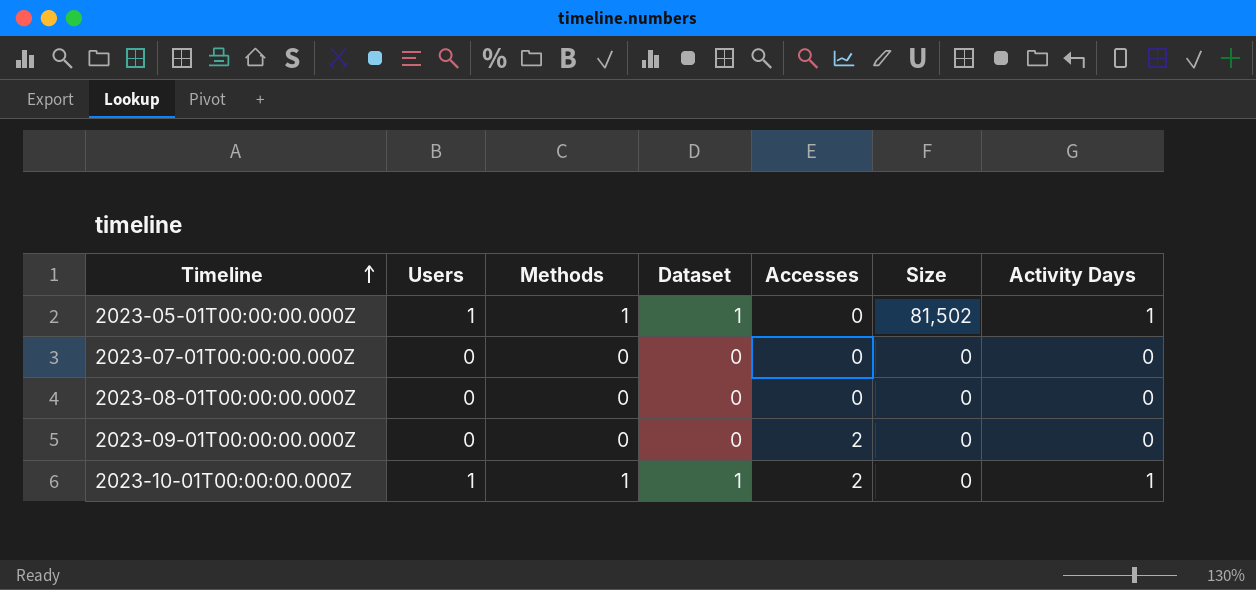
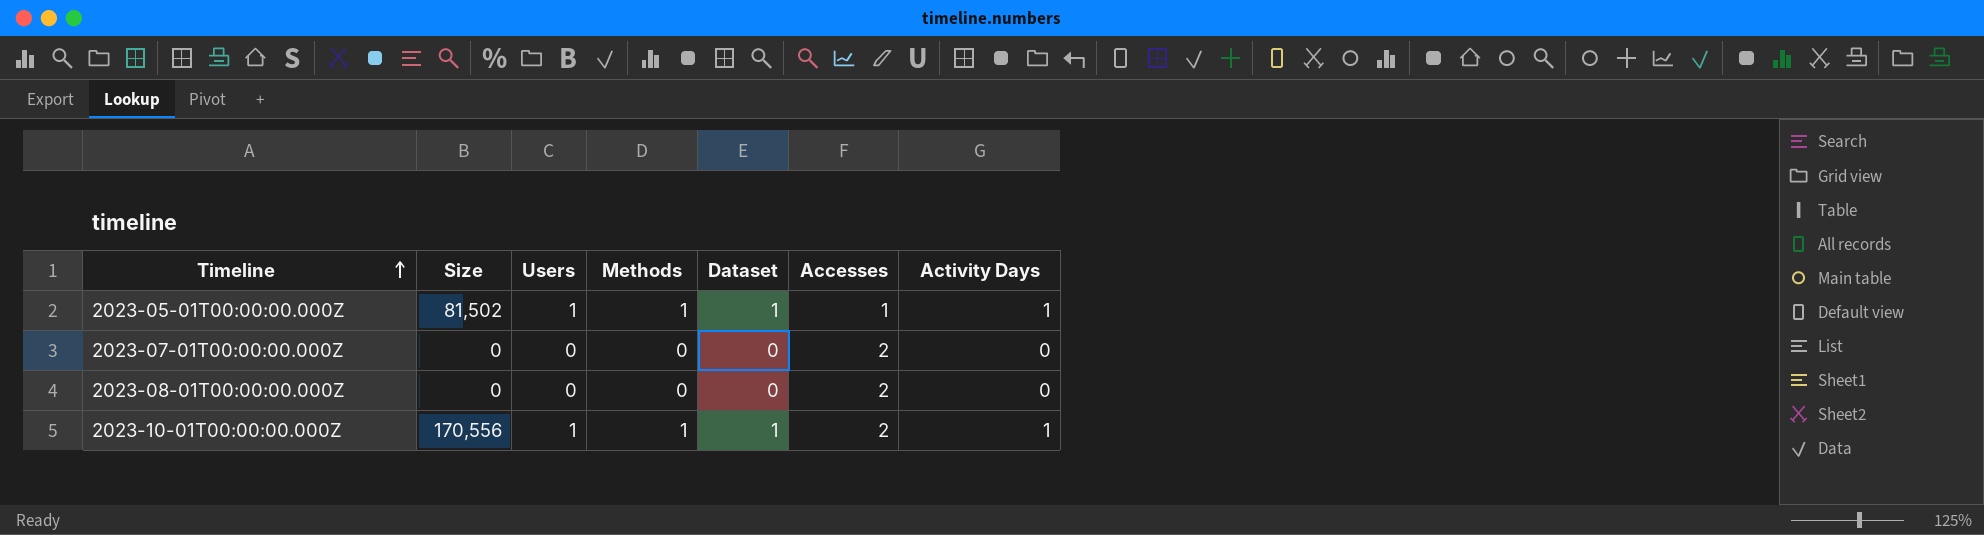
column Size | position: 6 -> 2
row 2023-09-01T00:00:00.000Z: 0 | 0 | 0 | 2 | 0 | 0 -> none
2023-05-01T00:00:00.000Z | Accesses: 0 -> 1
2023-07-01T00:00:00.000Z | Accesses: 0 -> 2
2023-08-01T00:00:00.000Z | Accesses: 0 -> 2
2023-10-01T00:00:00.000Z | Size: 0 -> 170,556

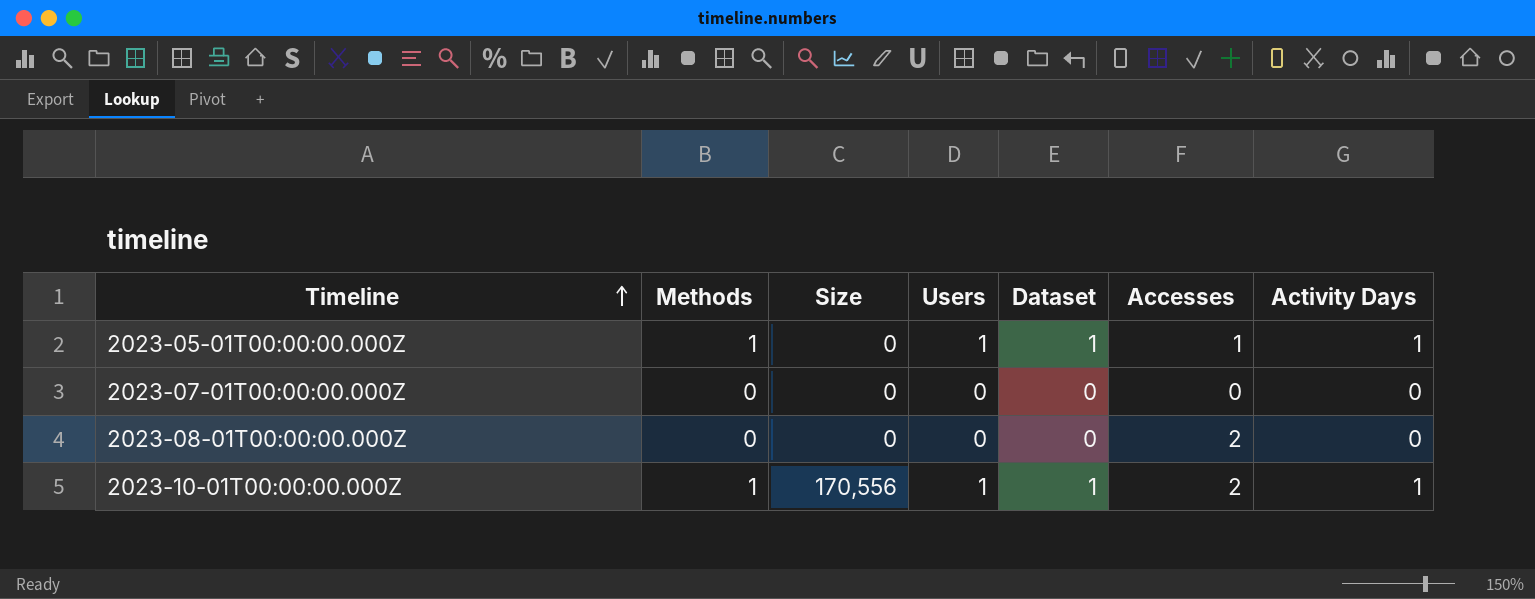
column Methods | position: 4 -> 2
2023-05-01T00:00:00.000Z | Size: 81,502 -> 0
2023-07-01T00:00:00.000Z | Accesses: 2 -> 0

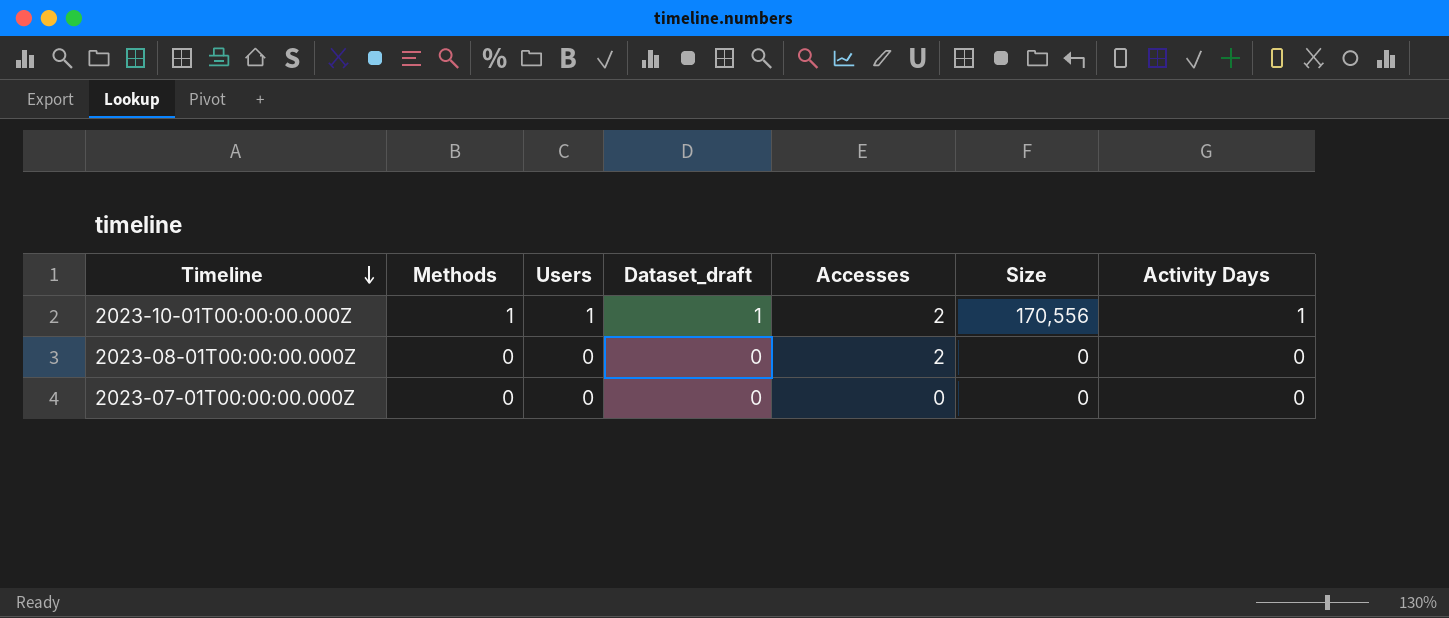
row order: Timeline ascending -> Timeline descending
column name: Dataset -> Dataset_draft
column Size | position: 3 -> 6
row 2023-05-01T00:00:00.000Z: 1 | 0 | 1 | 1 | 1 | 1 -> none

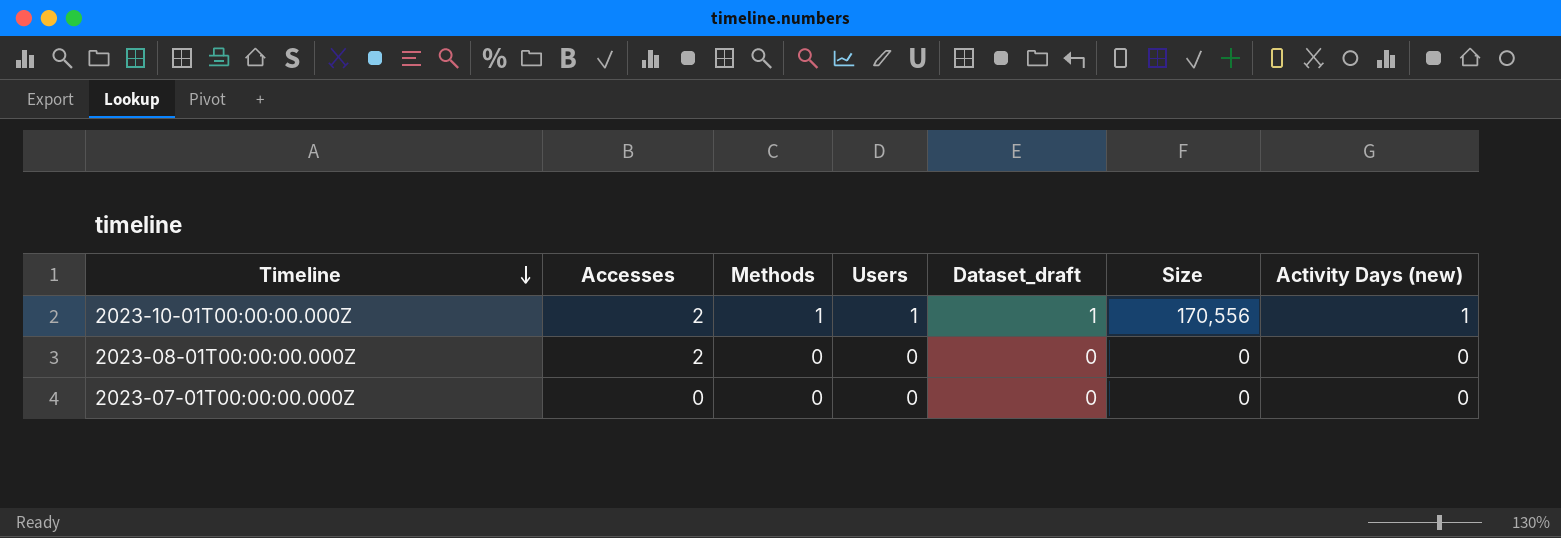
column Accesses | position: 5 -> 2
column name: Activity Days -> Activity Days (new)

